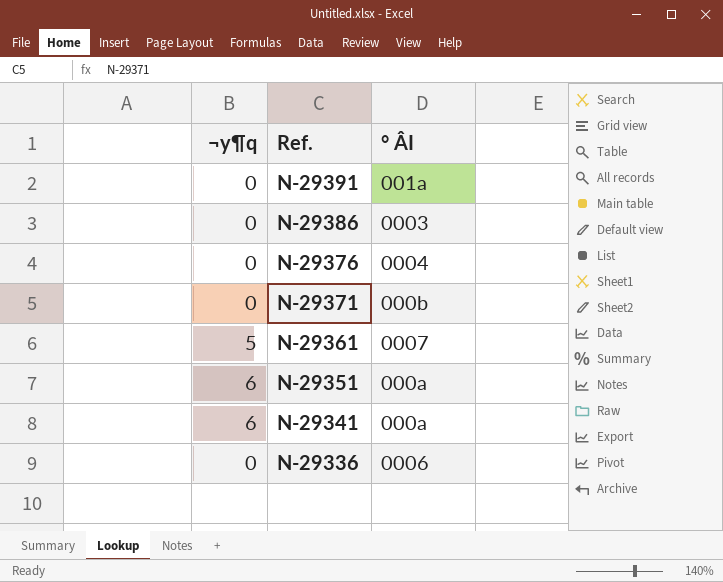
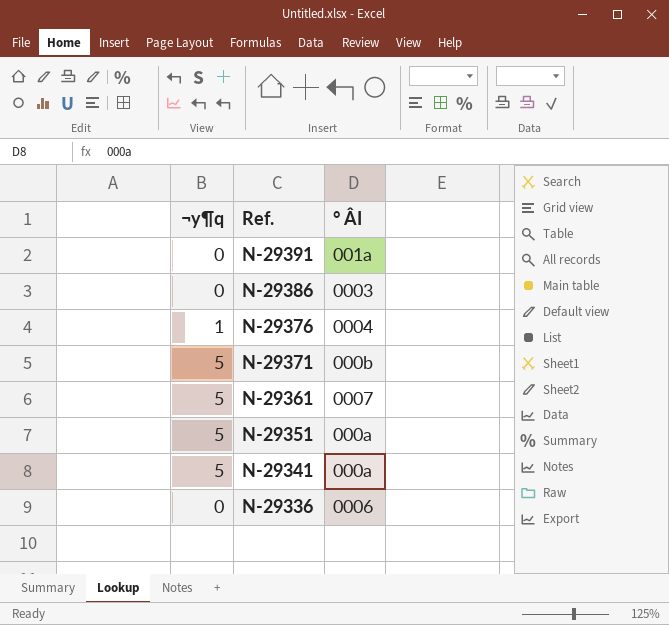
N-29376 | ¬y¶q: 0 -> 1
N-29371 | ¬y¶q: 0 -> 5
N-29351 | ¬y¶q: 6 -> 5
N-29341 | ¬y¶q: 6 -> 5

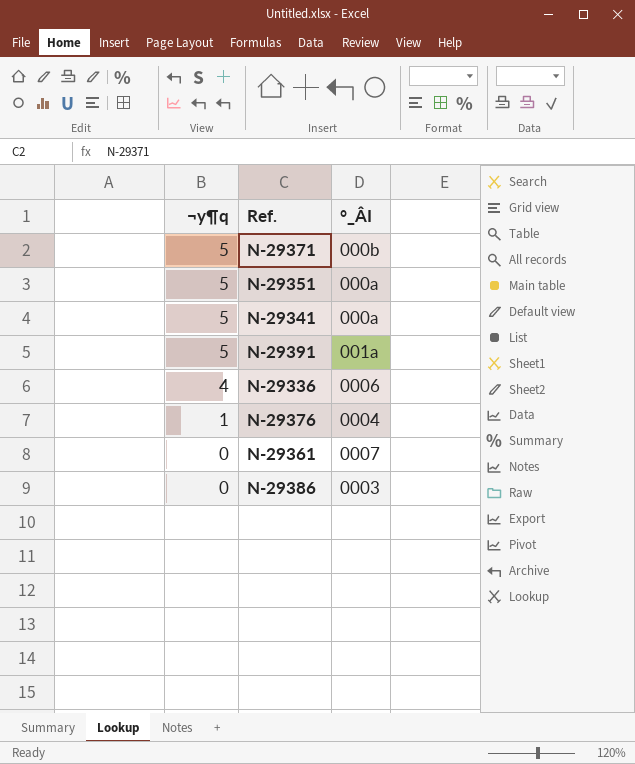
row order: Ref. descending -> ¬y¶q descending
column name: ° ÂI -> °_ÂI
N-29391 | ¬y¶q: 0 -> 5
N-29336 | ¬y¶q: 0 -> 4
N-29361 | ¬y¶q: 5 -> 0

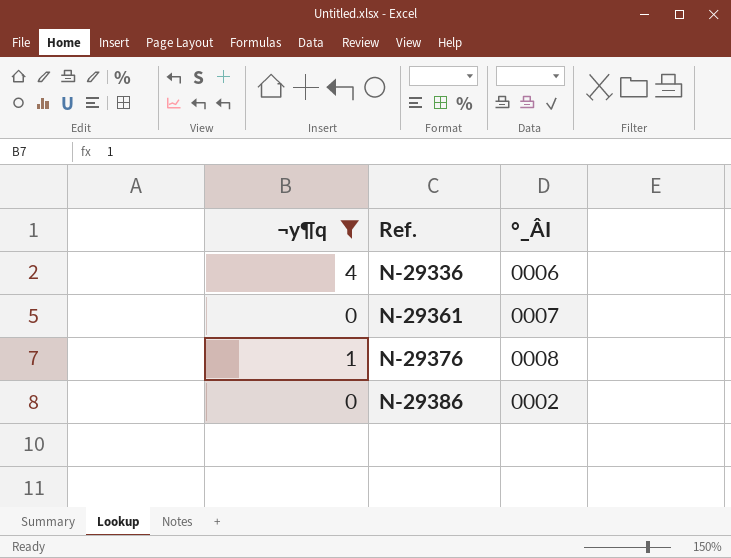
filter: none -> ¬y¶q != 5
row order: ¬y¶q descending -> Ref. ascending
N-29376 | °_ÂI: 0004 -> 0008
N-29386 | °_ÂI: 0003 -> 0002

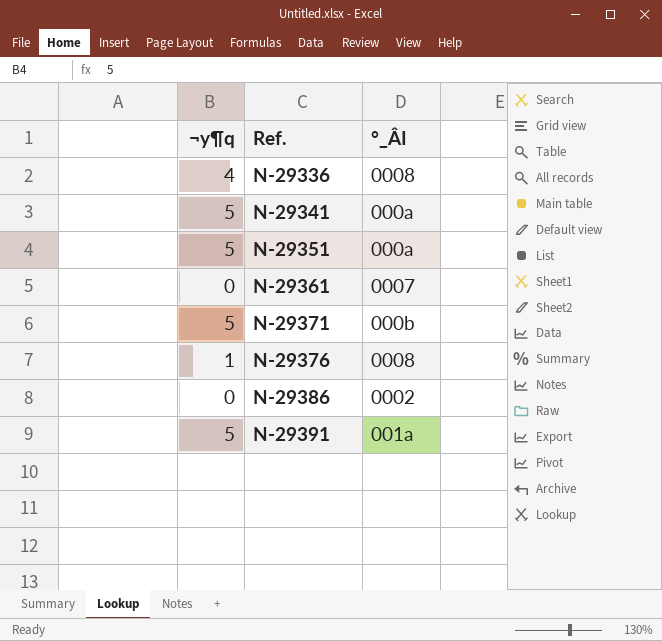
filter: ¬y¶q != 5 -> none
N-29336 | °_ÂI: 0006 -> 0008

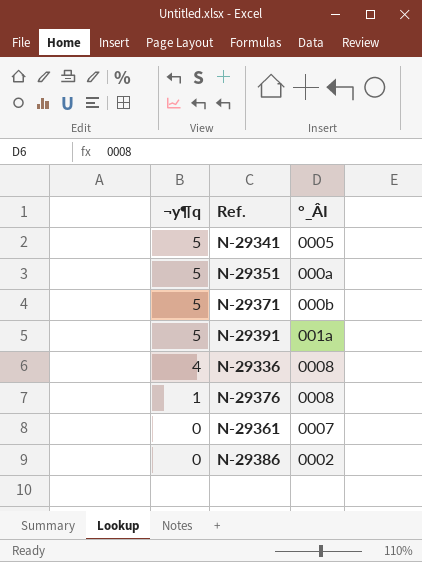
row order: Ref. ascending -> ¬y¶q descending
N-29341 | °_ÂI: 000a -> 0005

